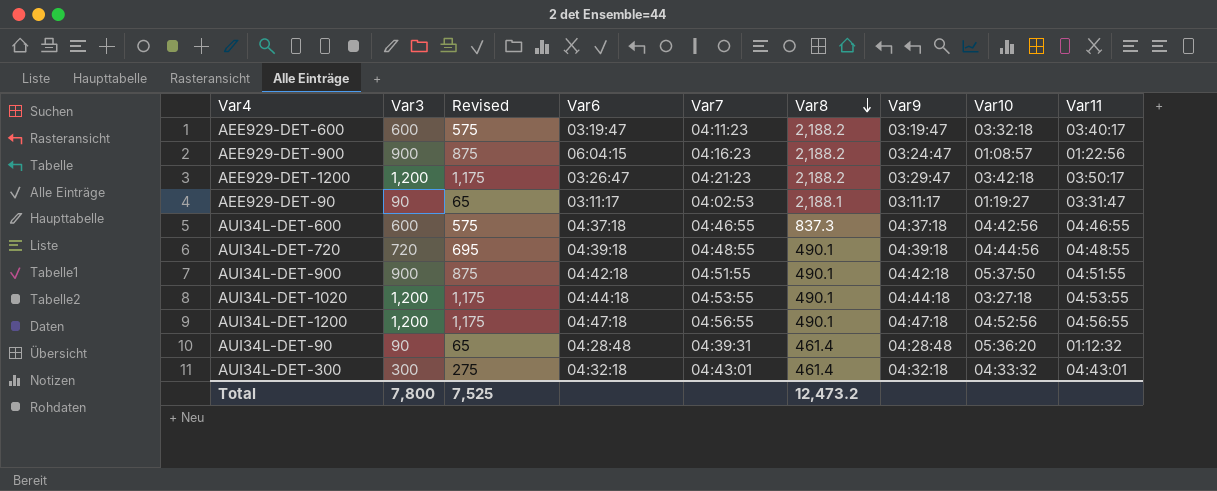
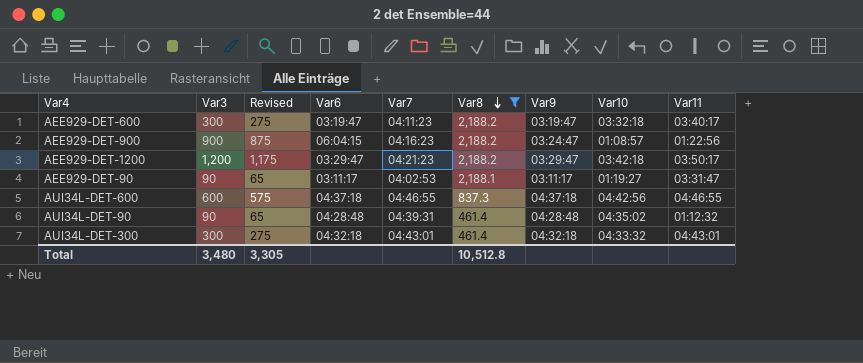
filter: none -> Var8 != 490.1
AEE929-DET-600 | Var3: 600 -> 300
AEE929-DET-600 | Revised: 575 -> 275
AEE929-DET-1200 | Var6: 03:26:47 -> 03:29:47
AUI34L-DET-90 | Var10: 05:36:20 -> 04:35:02
Total | Var3: 7,800 -> 3,480
Total | Revised: 7,525 -> 3,305
Total | Var8: 12,473.2 -> 10,512.8

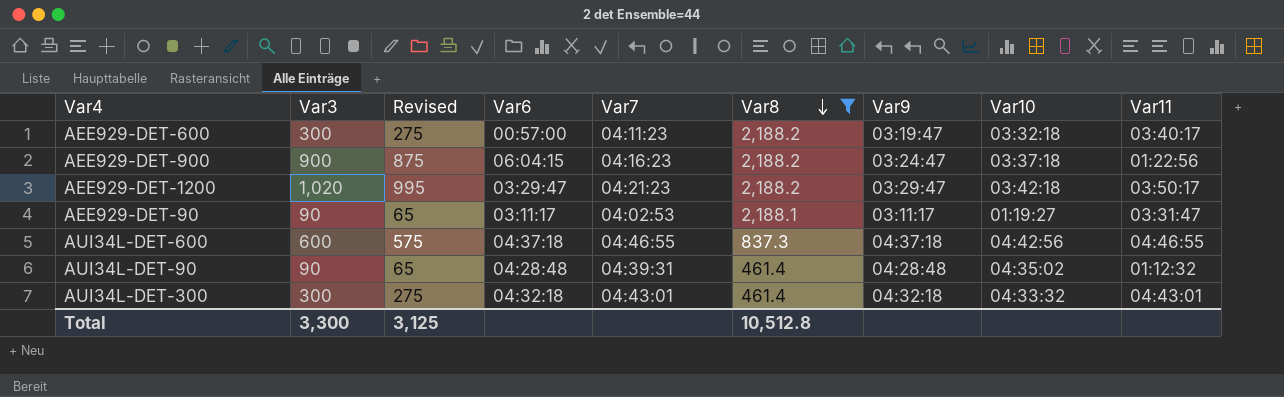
AEE929-DET-600 | Var6: 03:19:47 -> 00:57:00
AEE929-DET-900 | Var10: 01:08:57 -> 03:37:18
AEE929-DET-1200 | Var3: 1,200 -> 1,020
AEE929-DET-1200 | Revised: 1,175 -> 995
Total | Var3: 3,480 -> 3,300
Total | Revised: 3,305 -> 3,125

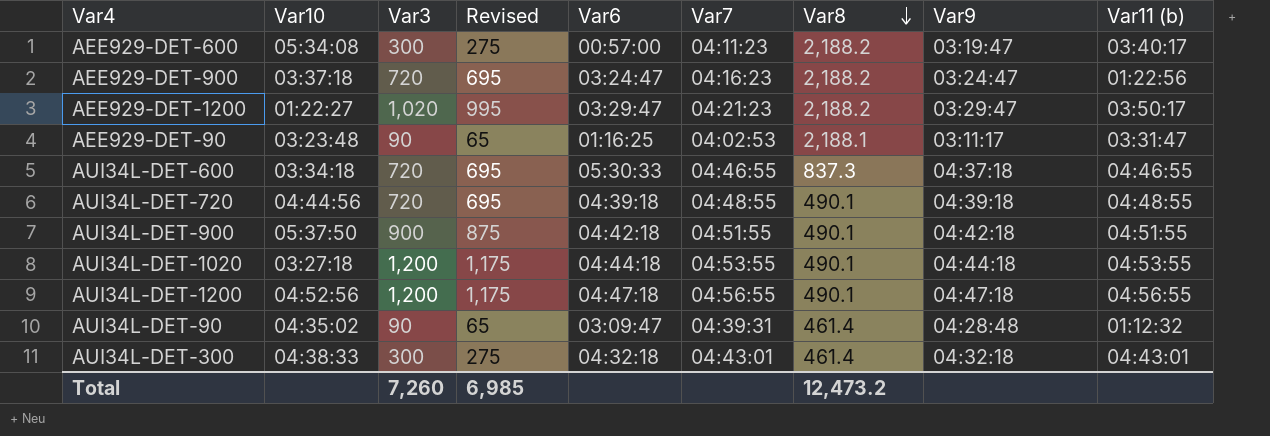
filter: Var8 != 490.1 -> none
column Var10 | position: 8 -> 2
column name: Var11 -> Var11 (b)
AEE929-DET-600 | Var10: 03:32:18 -> 05:34:08
AEE929-DET-900 | Var3: 900 -> 720
AEE929-DET-900 | Revised: 875 -> 695
AEE929-DET-900 | Var6: 06:04:15 -> 03:24:47
AEE929-DET-1200 | Var10: 03:42:18 -> 01:22:27
AEE929-DET-90 | Var10: 01:19:27 -> 03:23:48
AEE929-DET-90 | Var6: 03:11:17 -> 01:16:25
AUI34L-DET-600 | Var10: 04:42:56 -> 03:34:18
AUI34L-DET-600 | Var3: 600 -> 720
AUI34L-DET-600 | Revised: 575 -> 695
AUI34L-DET-600 | Var6: 04:37:18 -> 05:30:33
AUI34L-DET-90 | Var6: 04:28:48 -> 03:09:47
AUI34L-DET-300 | Var10: 04:33:32 -> 04:38:33
Total | Var3: 3,300 -> 7,260
Total | Revised: 3,125 -> 6,985
Total | Var8: 10,512.8 -> 12,473.2

